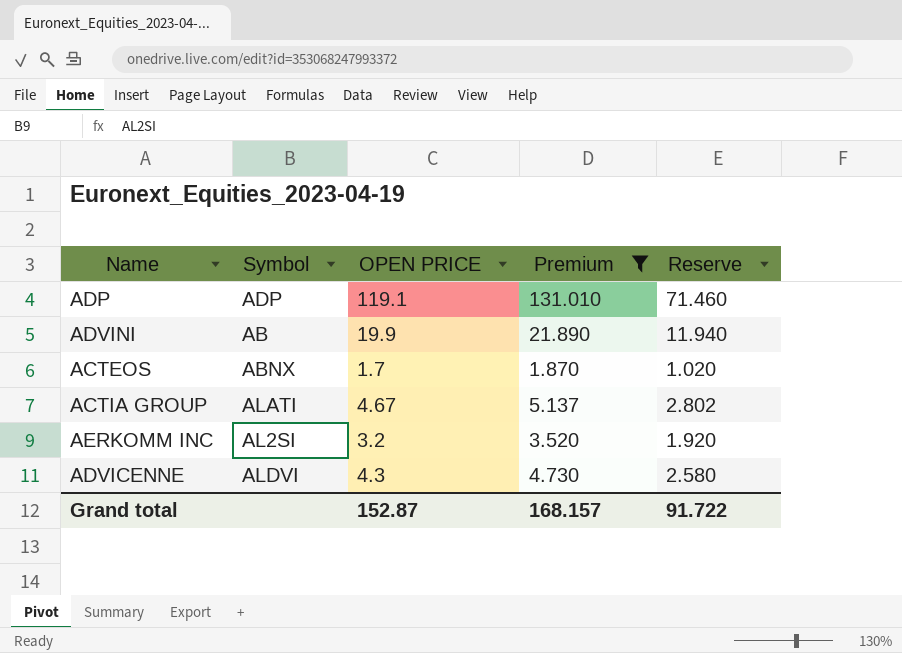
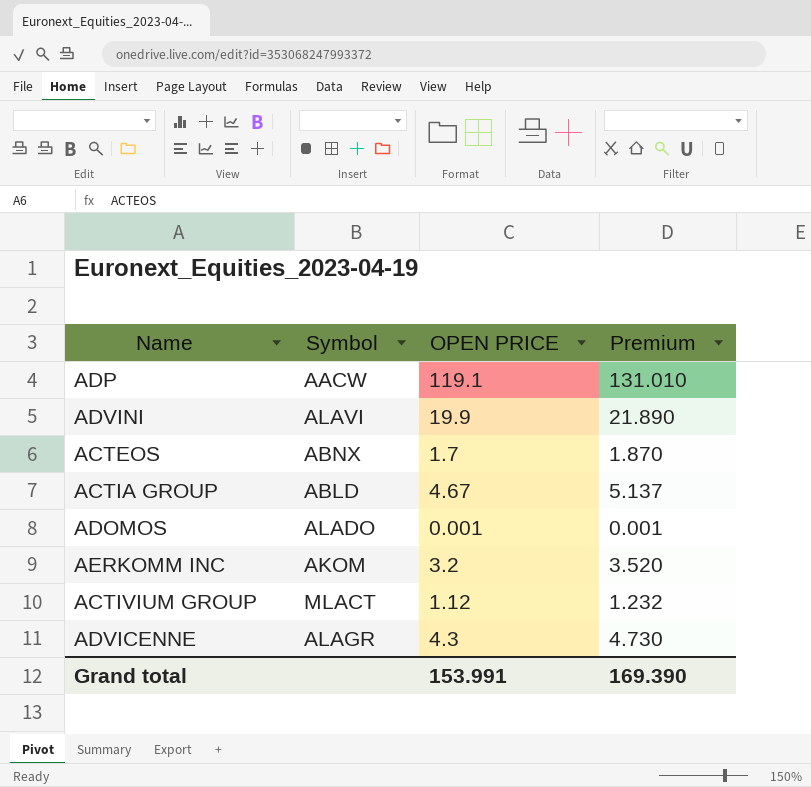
filter: Premium >= 1.870 -> none
column Reserve | formula: [OPEN PRICE] * 0.6 -> none
ADP | Symbol: ADP -> AACW
ADVINI | Symbol: AB -> ALAVI
ACTIA GROUP | Symbol: ALATI -> ABLD
AERKOMM INC | Symbol: AL2SI -> AKOM
ADVICENNE | Symbol: ALDVI -> ALAGR
Grand total | OPEN PRICE: 152.87 -> 153.991
Grand total | Premium: 168.157 -> 169.390

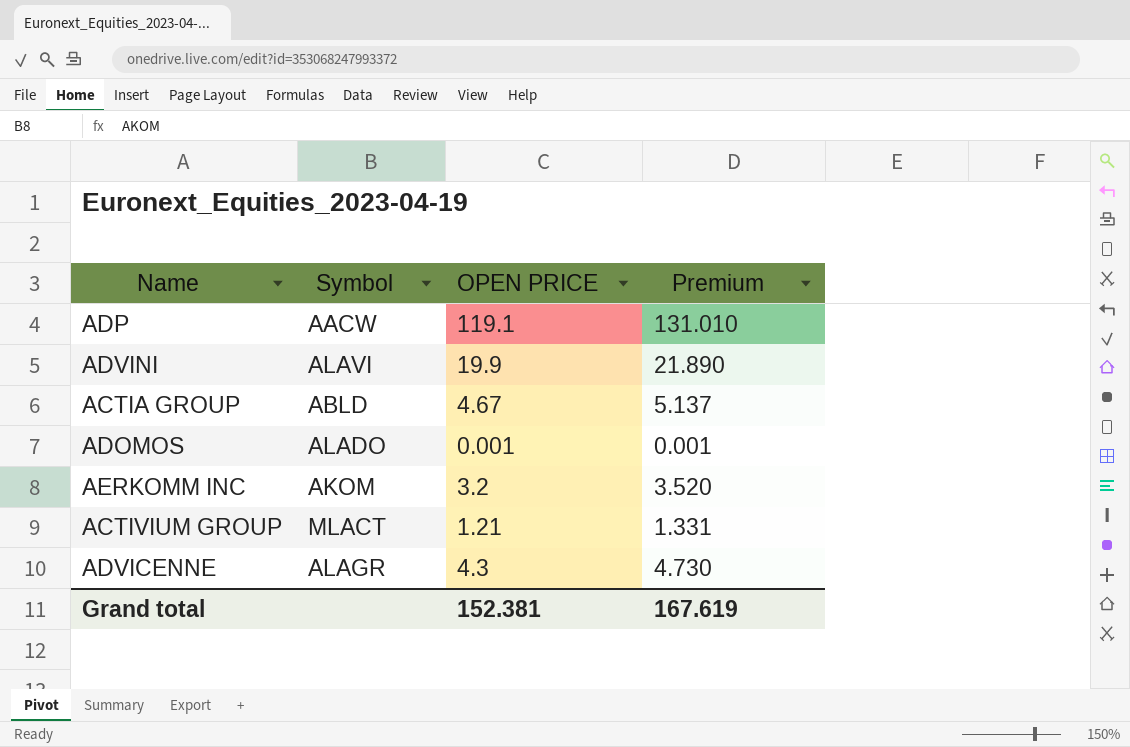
row ACTEOS: ABNX | 1.7 | 1.870 -> none
ACTIVIUM GROUP | OPEN PRICE: 1.12 -> 1.21
ACTIVIUM GROUP | Premium: 1.232 -> 1.331
Grand total | OPEN PRICE: 153.991 -> 152.381
Grand total | Premium: 169.390 -> 167.619

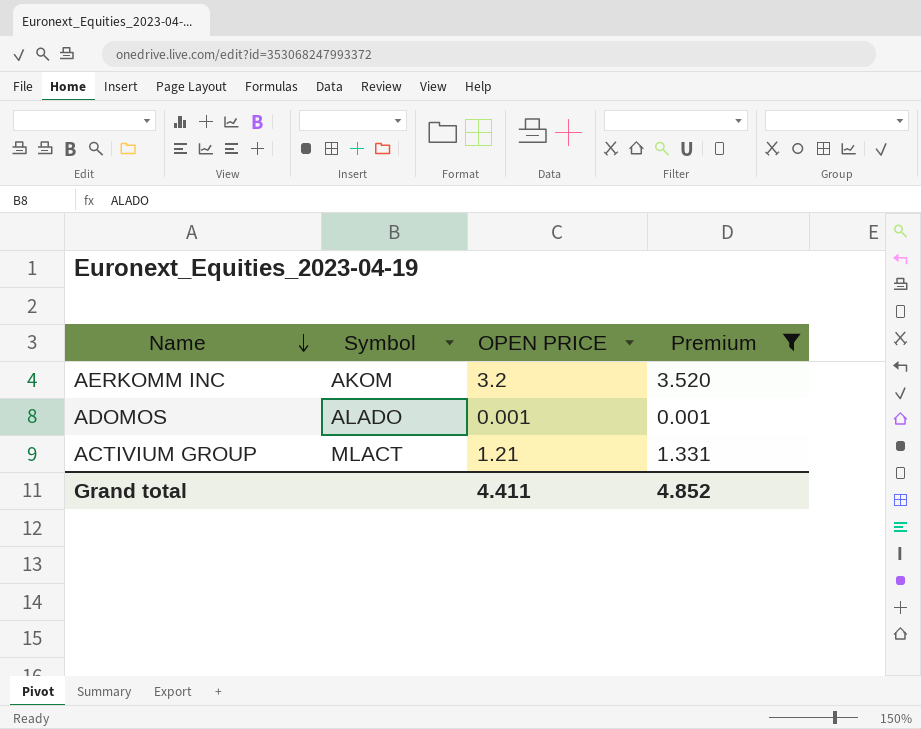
filter: none -> Premium <= 3.520
row order: none -> Name descending
Grand total | OPEN PRICE: 152.381 -> 4.411
Grand total | Premium: 167.619 -> 4.852

